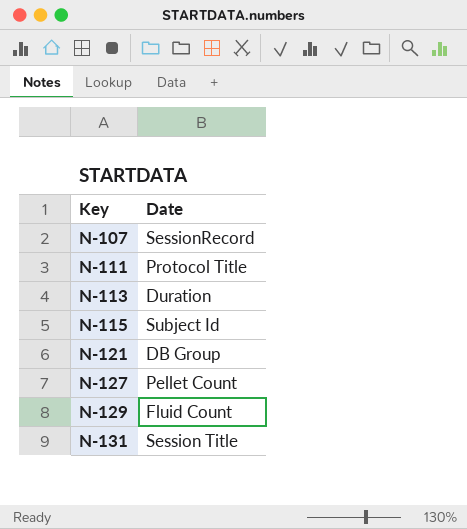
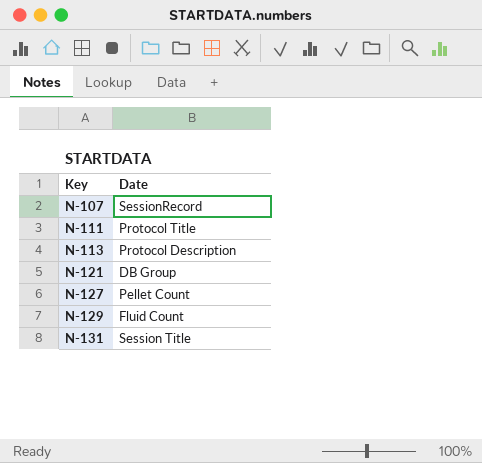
row N-115: Subject Id -> none
N-113 | Date: Duration -> Protocol Description

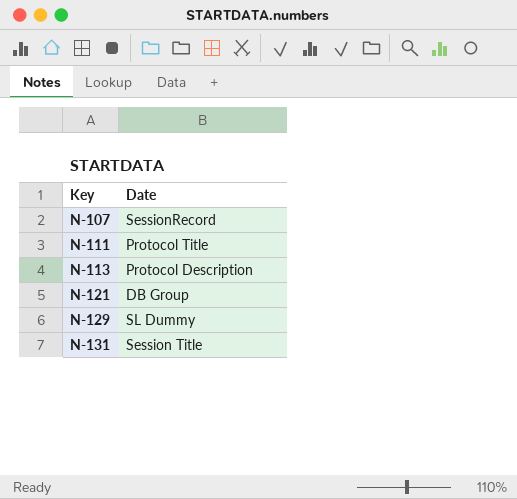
row N-127: Pellet Count -> none
N-129 | Date: Fluid Count -> SL Dummy

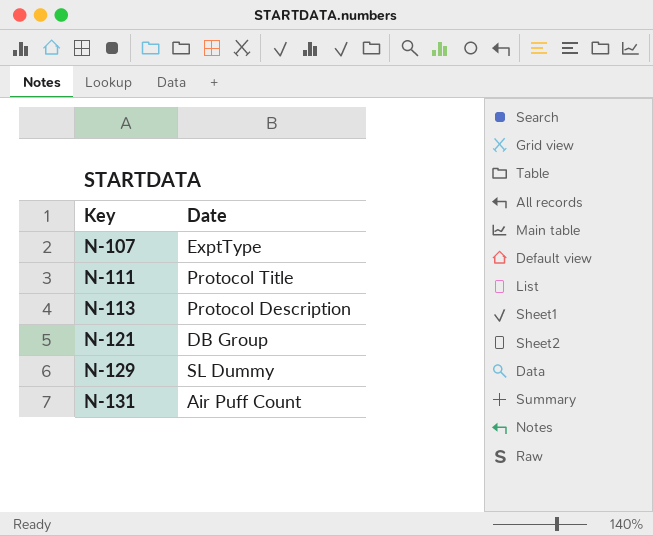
N-107 | Date: SessionRecord -> ExptType
N-131 | Date: Session Title -> Air Puff Count

